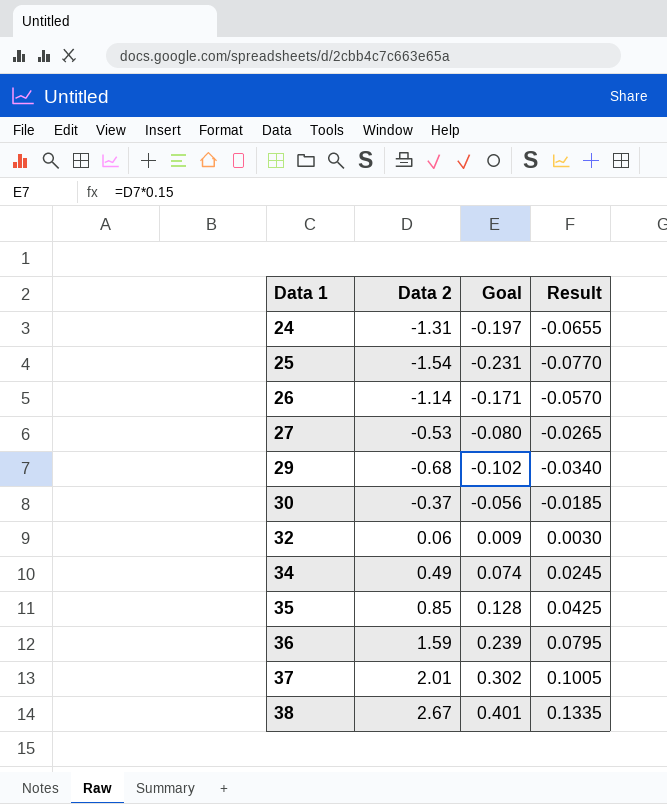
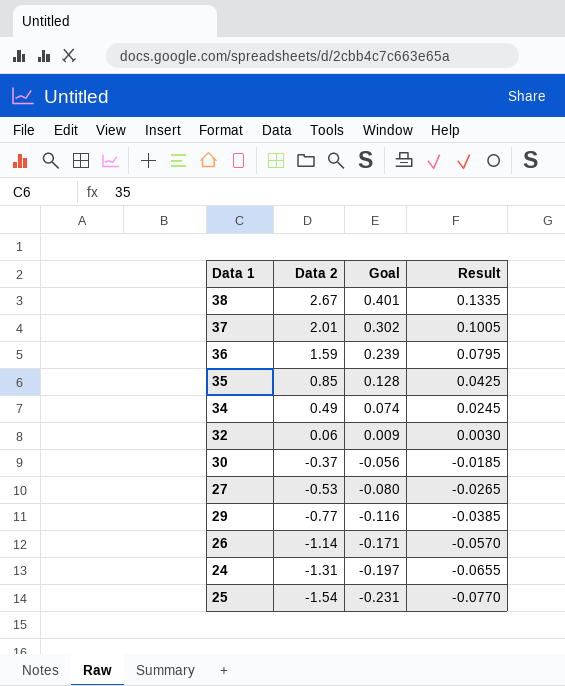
row order: Data 1 ascending -> Data 2 descending
29 | Data 2: -0.68 -> -0.77
29 | Goal: -0.102 -> -0.116
29 | Result: -0.0340 -> -0.0385

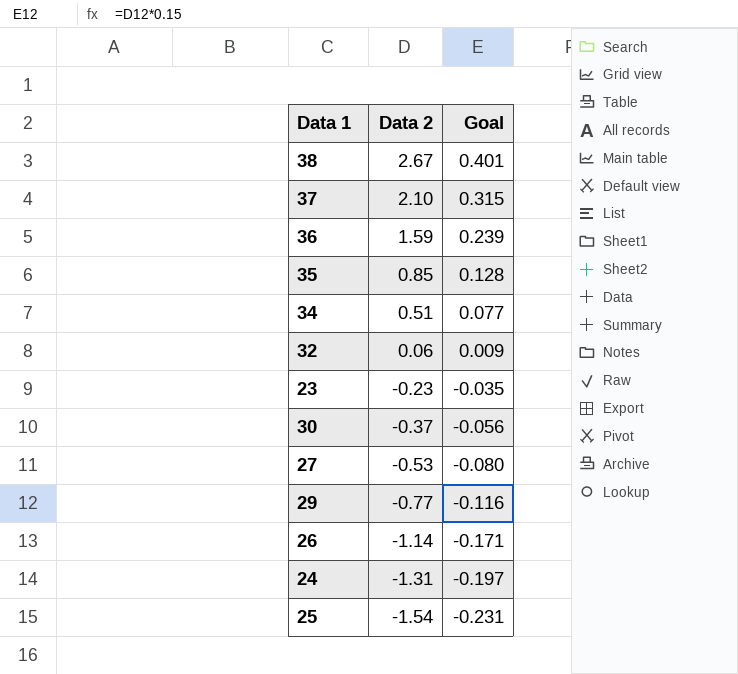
column Result | formula: [Data 2] * 0.05 -> none
37 | Data 2: 2.01 -> 2.10
37 | Goal: 0.302 -> 0.315
34 | Data 2: 0.49 -> 0.51
34 | Goal: 0.074 -> 0.077
row 23: none -> -0.23 | -0.035

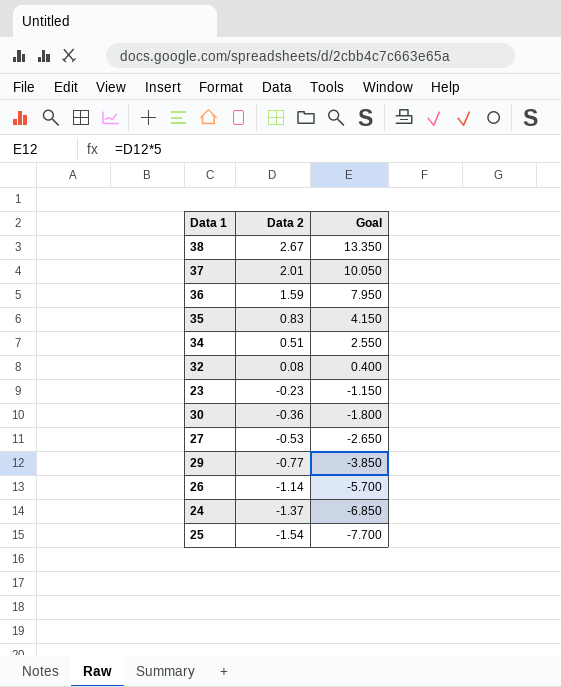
column Goal | formula: [Data 2] * 0.15 -> [Data 2] * 5
37 | Data 2: 2.10 -> 2.01
35 | Data 2: 0.85 -> 0.83
32 | Data 2: 0.06 -> 0.08
30 | Data 2: -0.37 -> -0.36
24 | Data 2: -1.31 -> -1.37

